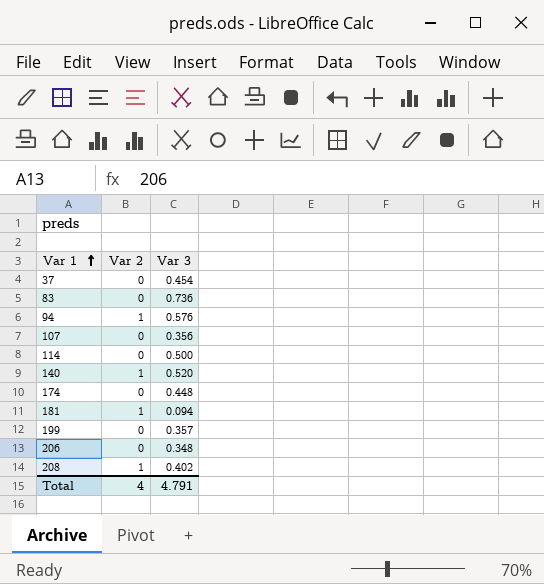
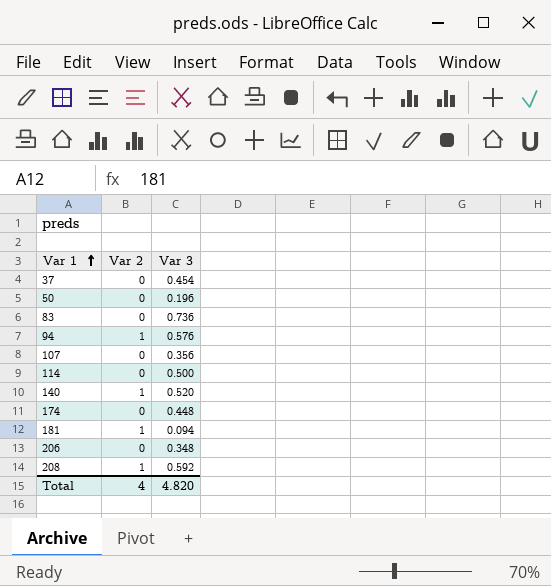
row 199: 0 | 0.357 -> none
row 50: none -> 0 | 0.196
208 | Var 3: 0.402 -> 0.592
Total | Var 3: 4.791 -> 4.820

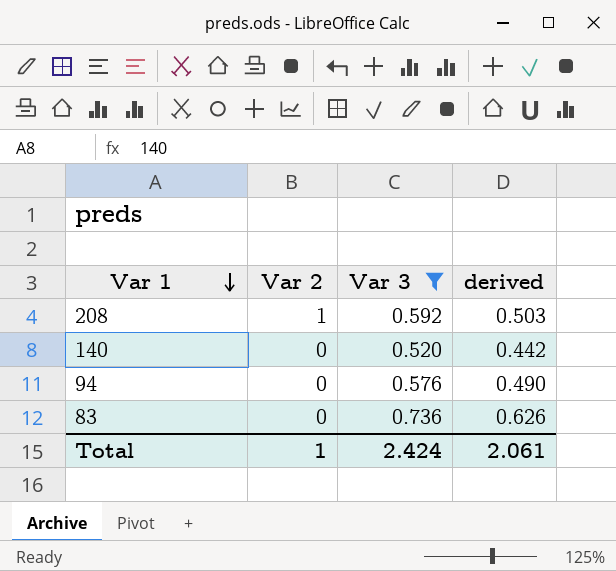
filter: none -> Var 3 >= 0.520
row order: Var 1 ascending -> Var 1 descending
column derived | formula: none -> [Var 3] * 0.85
140 | Var 2: 1 -> 0
94 | Var 2: 1 -> 0
Total | Var 2: 4 -> 1
Total | Var 3: 4.820 -> 2.424

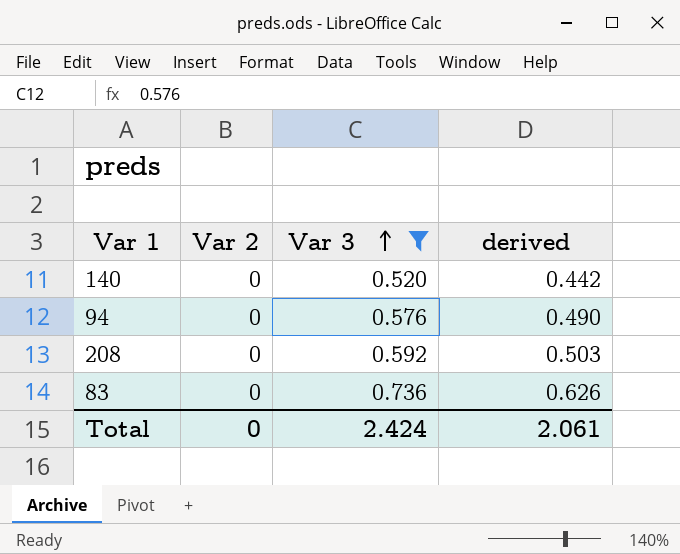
row order: Var 1 descending -> Var 3 ascending
208 | Var 2: 1 -> 0
Total | Var 2: 1 -> 0

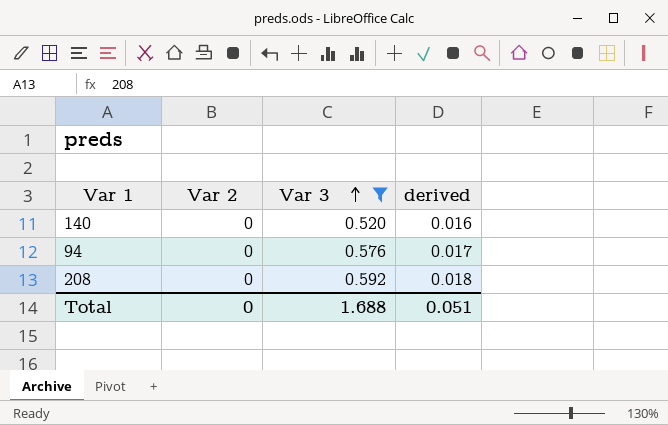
column derived | formula: [Var 3] * 0.85 -> [Var 3] * 0.03
row 83: 0 | 0.736 | 0.626 -> none
Total | Var 3: 2.424 -> 1.688
Total | derived: 2.061 -> 0.051

